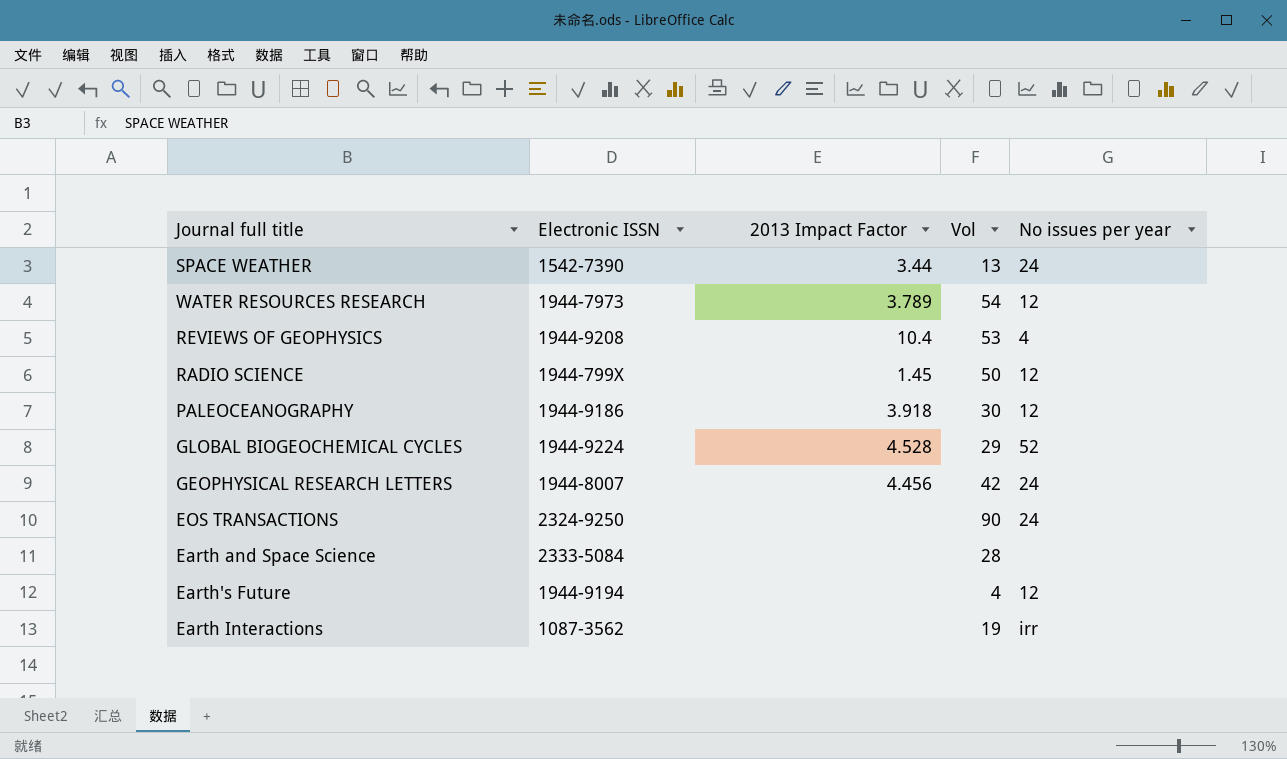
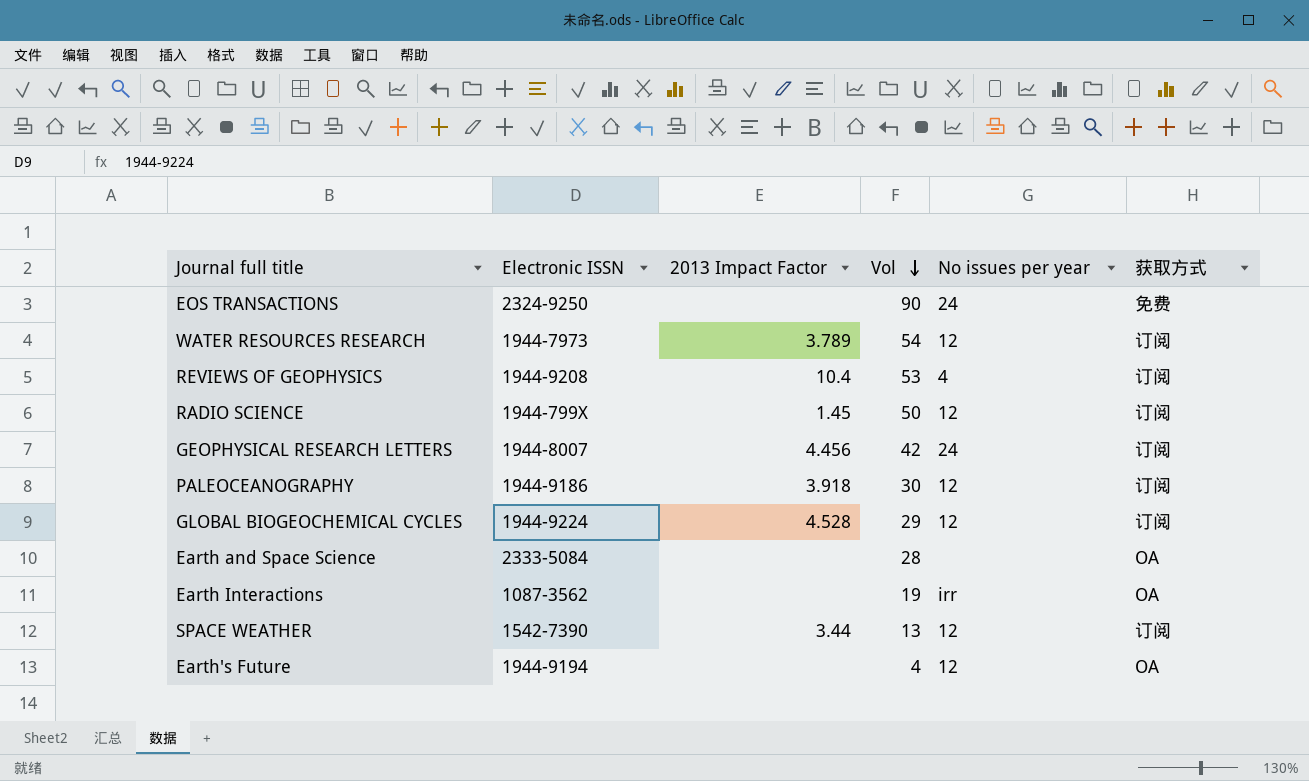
row order: none -> Vol descending
column 获取方式 | position: none -> 6
GLOBAL BIOGEOCHEMICAL CYCLES | No issues per year: 52 -> 12
SPACE WEATHER | No issues per year: 24 -> 12

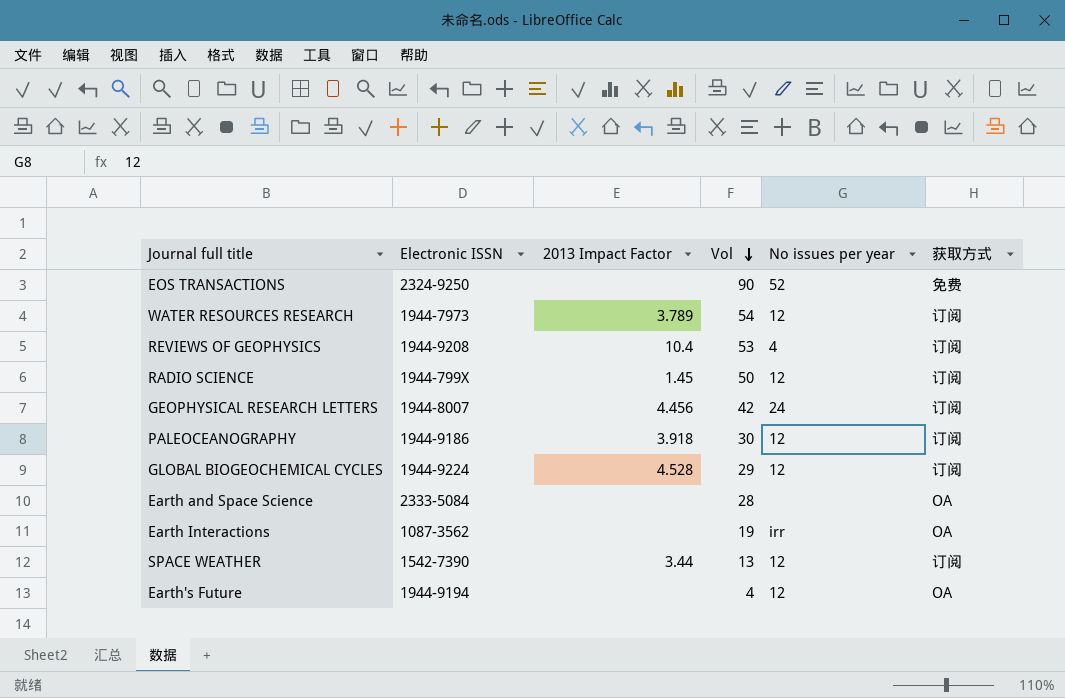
EOS TRANSACTIONS | No issues per year: 24 -> 52

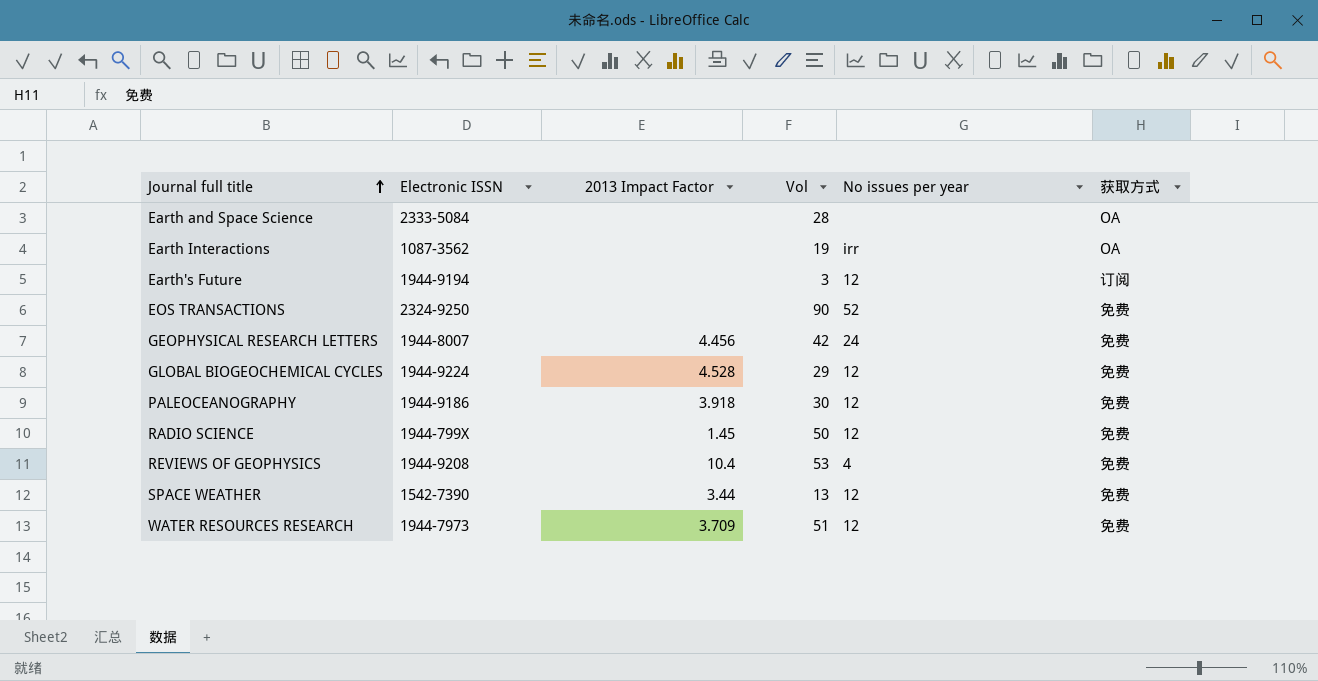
row order: Vol descending -> Journal full title ascending
Earth's Future | Vol: 4 -> 3
Earth's Future | 获取方式: OA -> 订阅
GEOPHYSICAL RESEARCH LETTERS | 获取方式: 订阅 -> 免费
GLOBAL BIOGEOCHEMICAL CYCLES | 获取方式: 订阅 -> 免费
PALEOCEANOGRAPHY | 获取方式: 订阅 -> 免费
RADIO SCIENCE | 获取方式: 订阅 -> 免费
REVIEWS OF GEOPHYSICS | 获取方式: 订阅 -> 免费
SPACE WEATHER | 获取方式: 订阅 -> 免费
WATER RESOURCES RESEARCH | 2013 Impact Factor: 3.789 -> 3.709
WATER RESOURCES RESEARCH | Vol: 54 -> 51
WATER RESOURCES RESEARCH | 获取方式: 订阅 -> 免费

